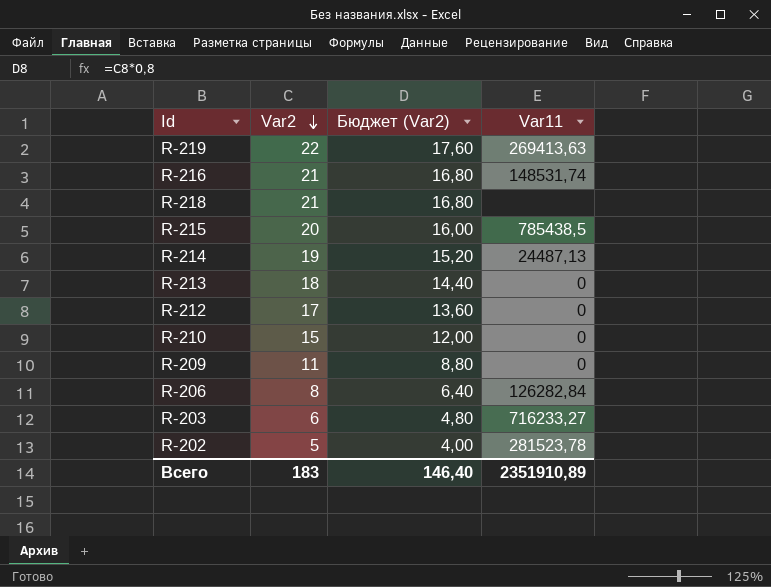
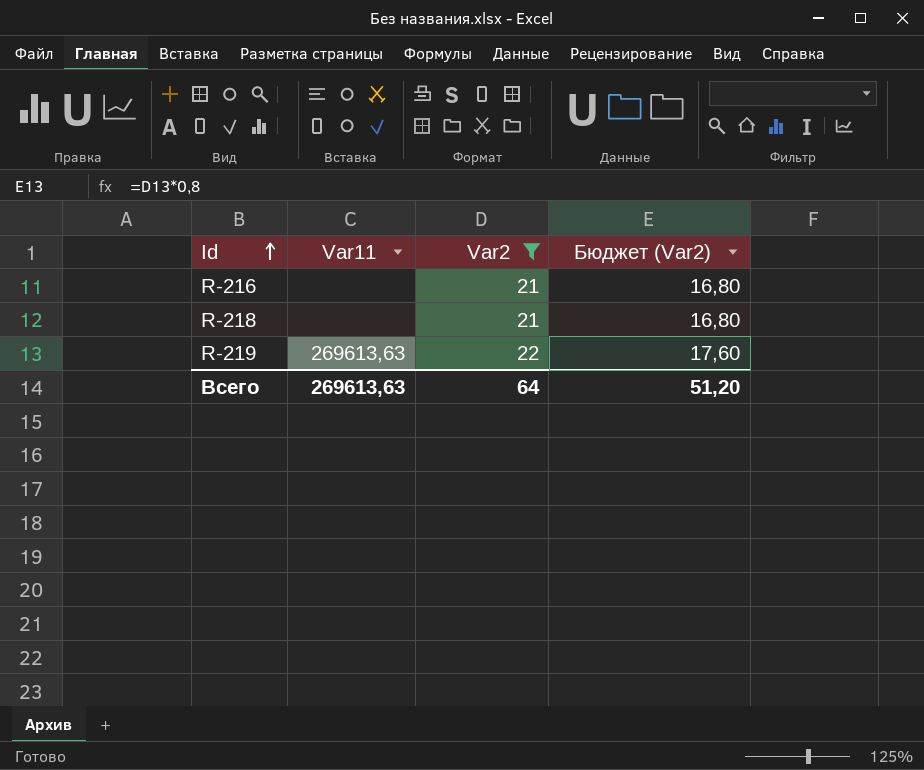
filter: none -> Var2 >= 21
row order: Var2 descending -> Id ascending
column Var11 | position: 4 -> 2
R-216 | Var11: 148531,74 -> none
R-219 | Var11: 269413,63 -> 269613,63
Всего | Var11: 2351910,89 -> 269613,63
Всего | Var2: 183 -> 64
Всего | Бюджет (Var2): 146,40 -> 51,20

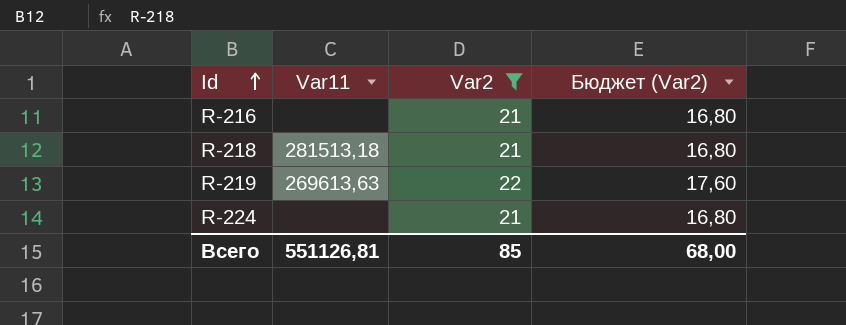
R-218 | Var11: none -> 281513,18
row R-224: none -> none | 21 | 16,80
Всего | Var11: 269613,63 -> 551126,81
Всего | Var2: 64 -> 85
Всего | Бюджет (Var2): 51,20 -> 68,00

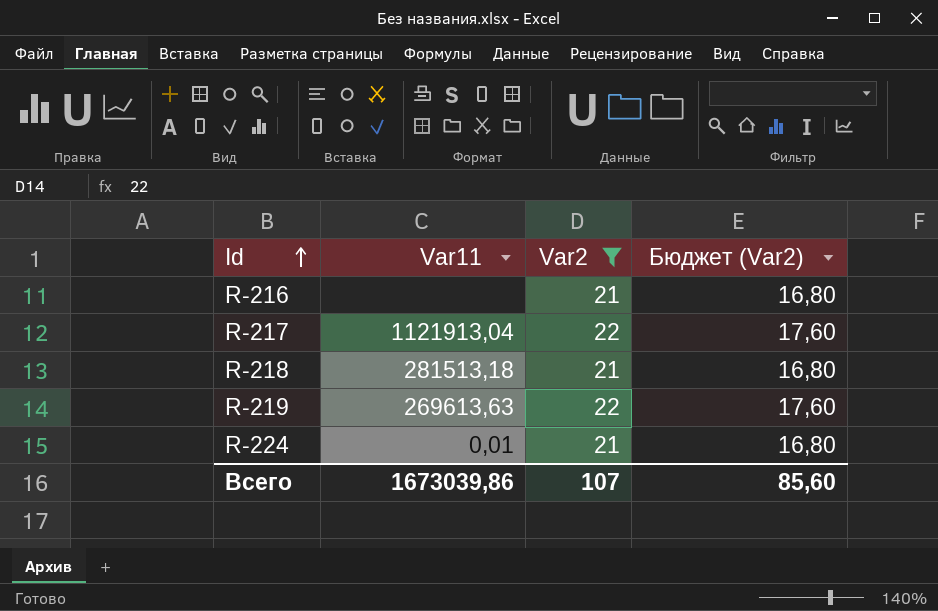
row R-217: none -> 1121913,04 | 22 | 17,60
R-224 | Var11: none -> 0,01
Всего | Var11: 551126,81 -> 1673039,86
Всего | Var2: 85 -> 107
Всего | Бюджет (Var2): 68,00 -> 85,60

